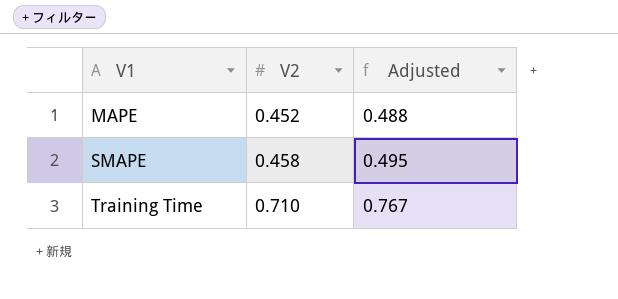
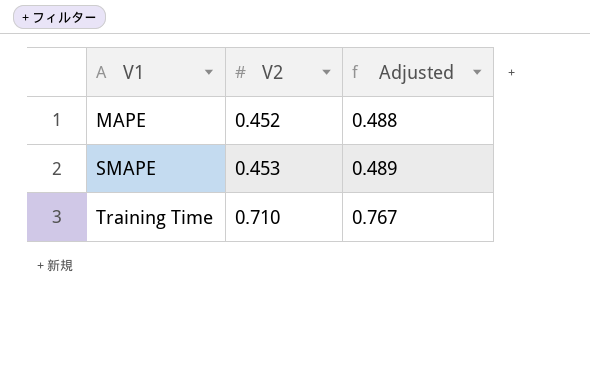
SMAPE | V2: 0.458 -> 0.453
SMAPE | Adjusted: 0.495 -> 0.489

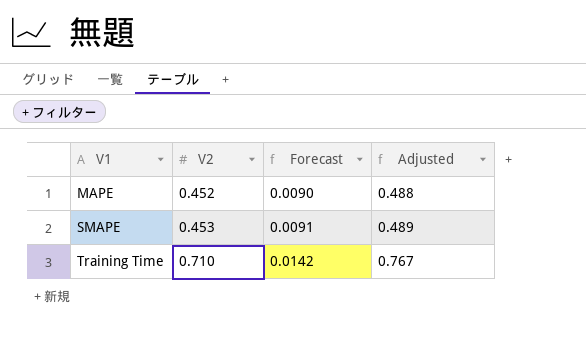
column Forecast | formula: none -> [V2] * 0.02

